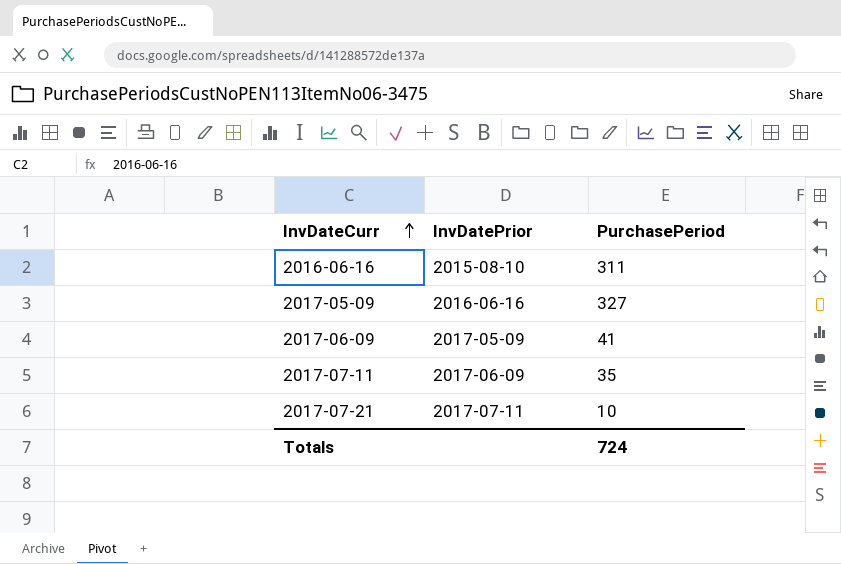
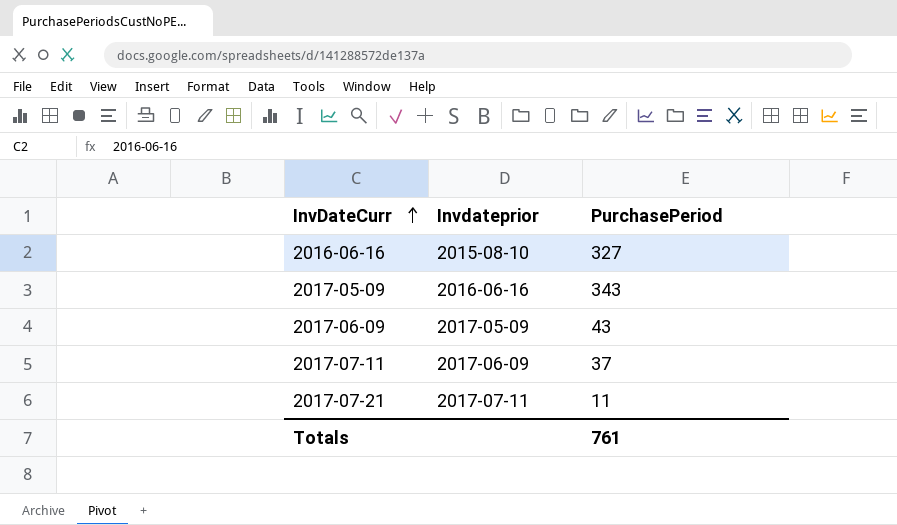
column name: InvDatePrior -> Invdateprior
2016-06-16 | PurchasePeriod: 311 -> 327
2017-05-09 | PurchasePeriod: 327 -> 343
2017-06-09 | PurchasePeriod: 41 -> 43
2017-07-11 | PurchasePeriod: 35 -> 37
2017-07-21 | PurchasePeriod: 10 -> 11
Totals | PurchasePeriod: 724 -> 761

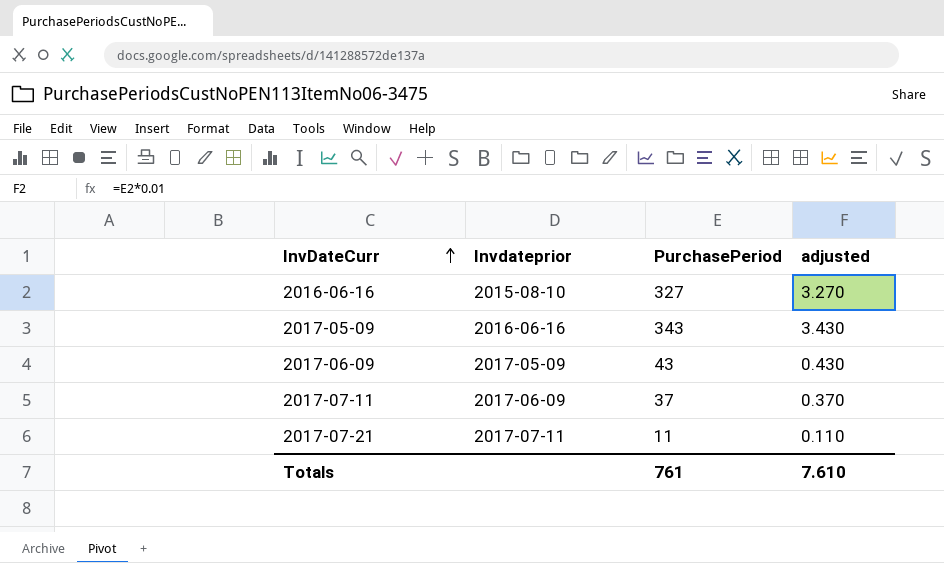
column adjusted | formula: none -> [PurchasePeriod] * 0.01

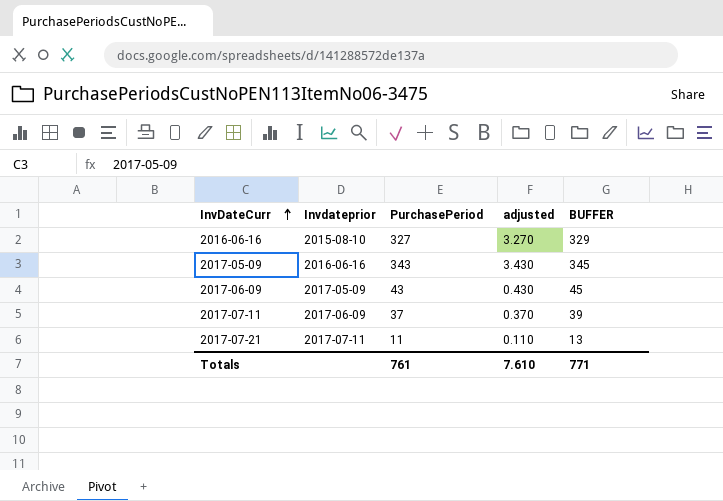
column BUFFER | formula: none -> [PurchasePeriod] + 2

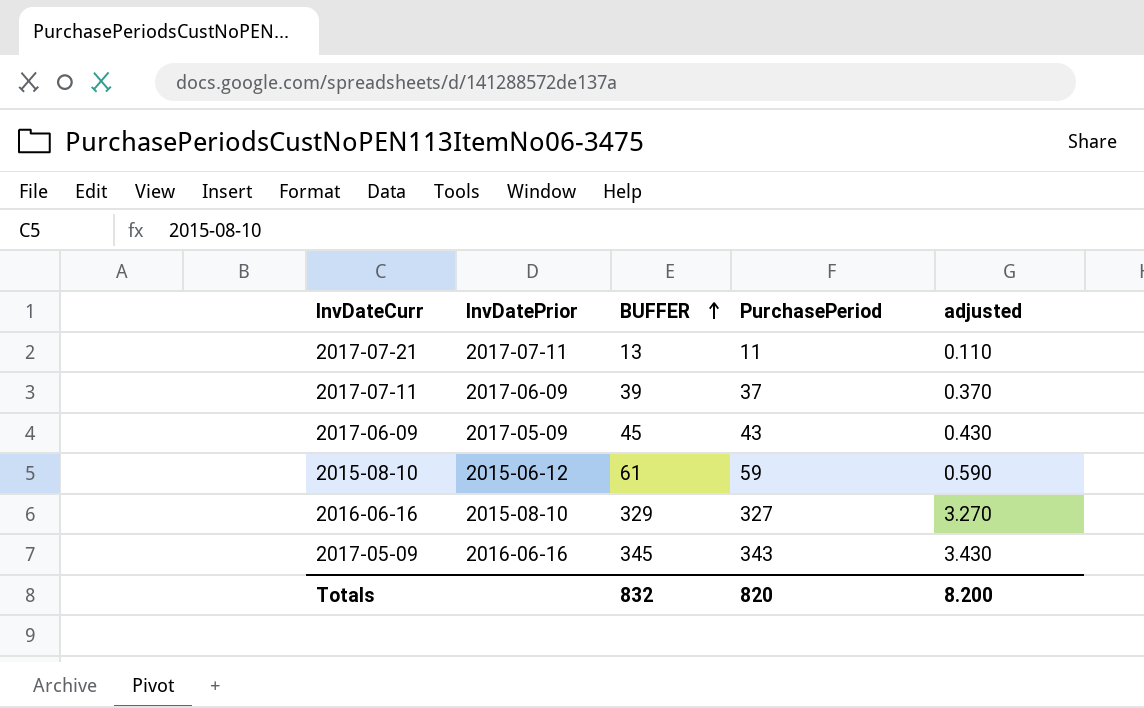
row order: InvDateCurr ascending -> BUFFER ascending
column name: Invdateprior -> InvDatePrior
column BUFFER | position: 5 -> 3
row 2015-08-10: none -> 2015-06-12 | 61 | 59 | 0.590
Totals | BUFFER: 771 -> 832
Totals | PurchasePeriod: 761 -> 820
Totals | adjusted: 7.610 -> 8.200

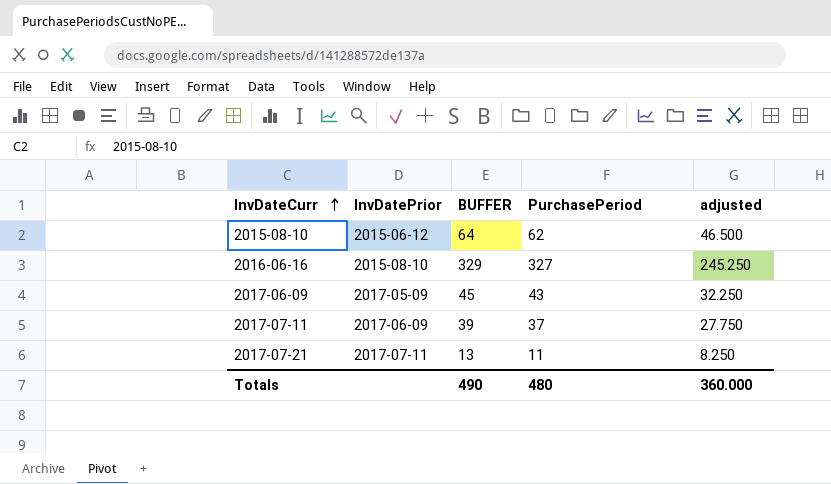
row order: BUFFER ascending -> InvDateCurr ascending
column adjusted | formula: [PurchasePeriod] * 0.01 -> [PurchasePeriod] * 0.75
row 2017-05-09: 2016-06-16 | 345 | 343 | 3.430 -> none
2015-08-10 | BUFFER: 61 -> 64
2015-08-10 | PurchasePeriod: 59 -> 62
Totals | BUFFER: 832 -> 490
Totals | PurchasePeriod: 820 -> 480
Totals | adjusted: 8.200 -> 360.000

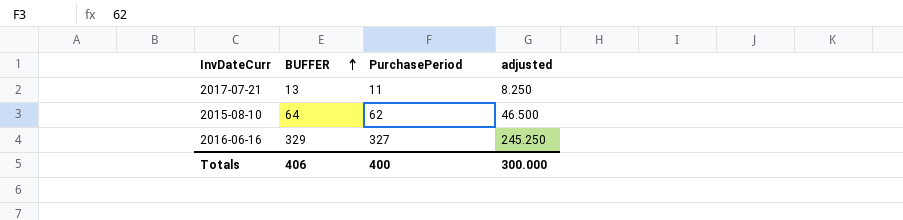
row order: InvDateCurr ascending -> BUFFER ascending
column InvDatePrior | position: 2 -> none
row 2017-06-09: 2017-05-09 | 45 | 43 | 32.250 -> none
row 2017-07-11: 2017-06-09 | 39 | 37 | 27.750 -> none
Totals | BUFFER: 490 -> 406
Totals | PurchasePeriod: 480 -> 400
Totals | adjusted: 360.000 -> 300.000

